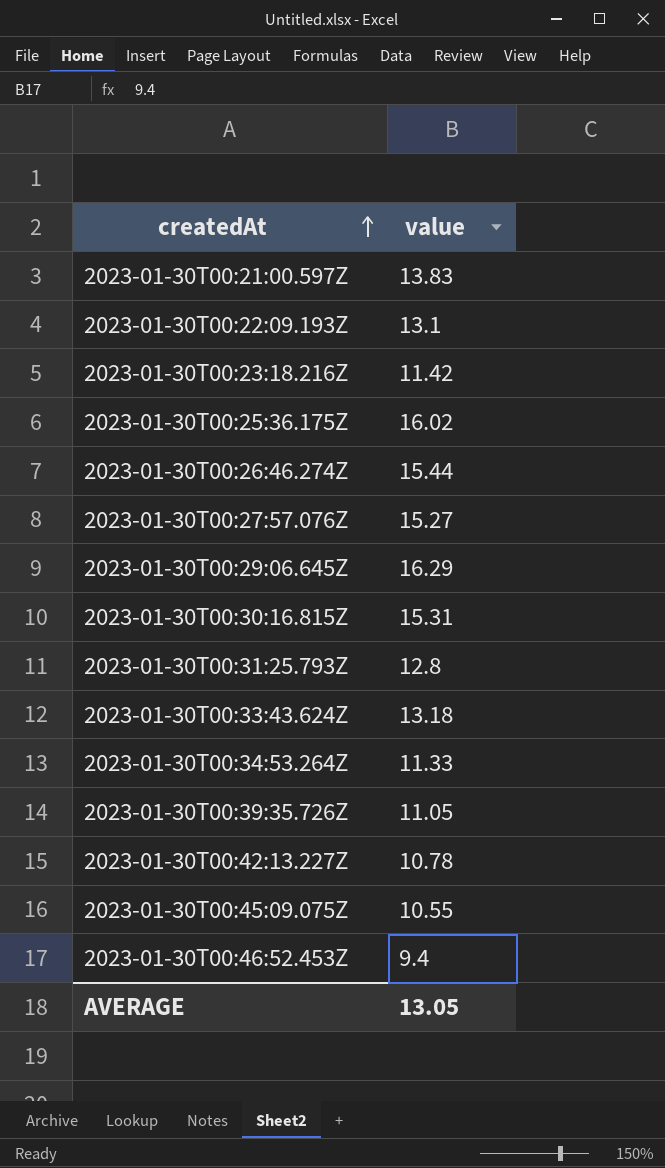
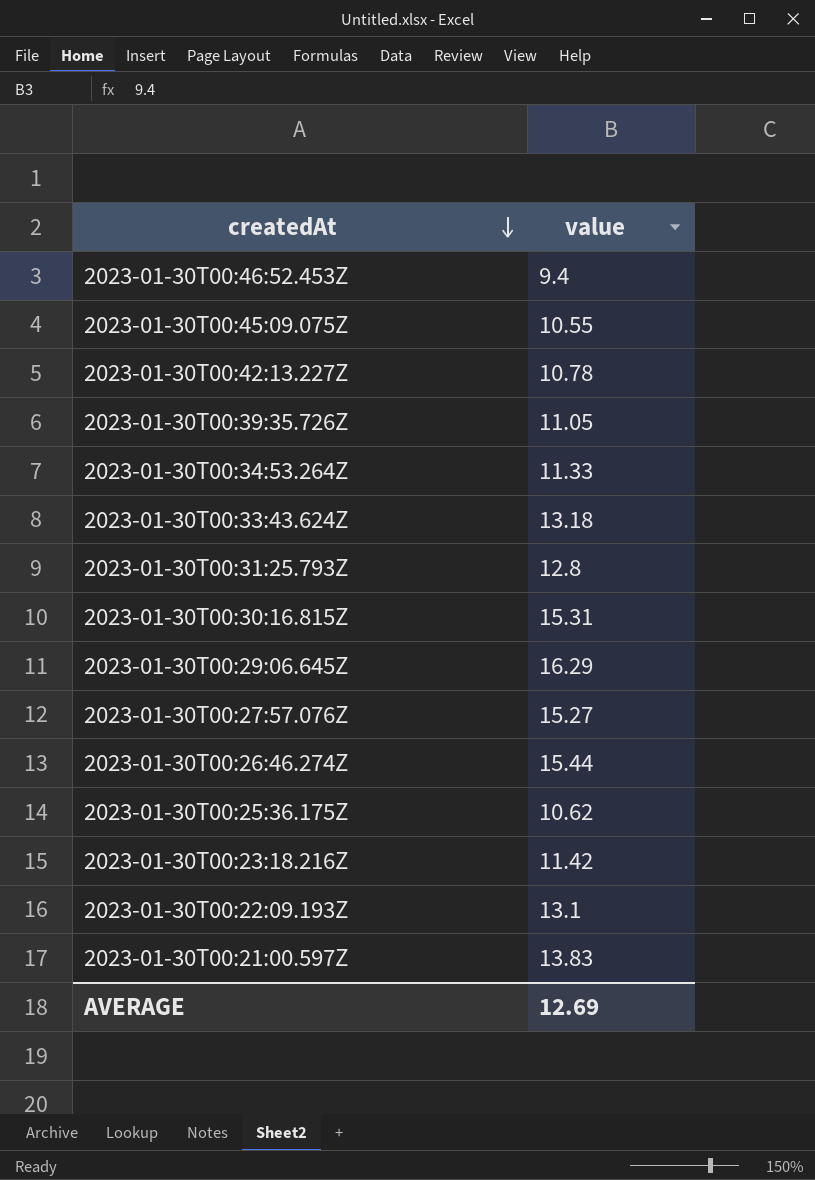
row order: createdAt ascending -> createdAt descending
2023-01-30T00:25:36.175Z | value: 16.02 -> 10.62
AVERAGE | value: 13.05 -> 12.69

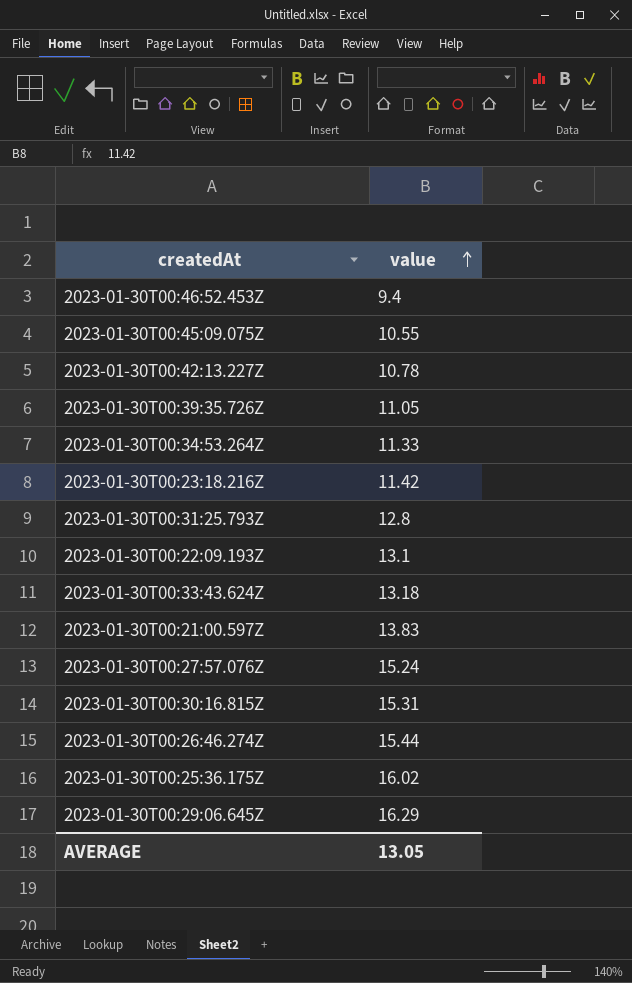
row order: createdAt descending -> value ascending
2023-01-30T00:27:57.076Z | value: 15.27 -> 15.24
2023-01-30T00:25:36.175Z | value: 10.62 -> 16.02
AVERAGE | value: 12.69 -> 13.05

